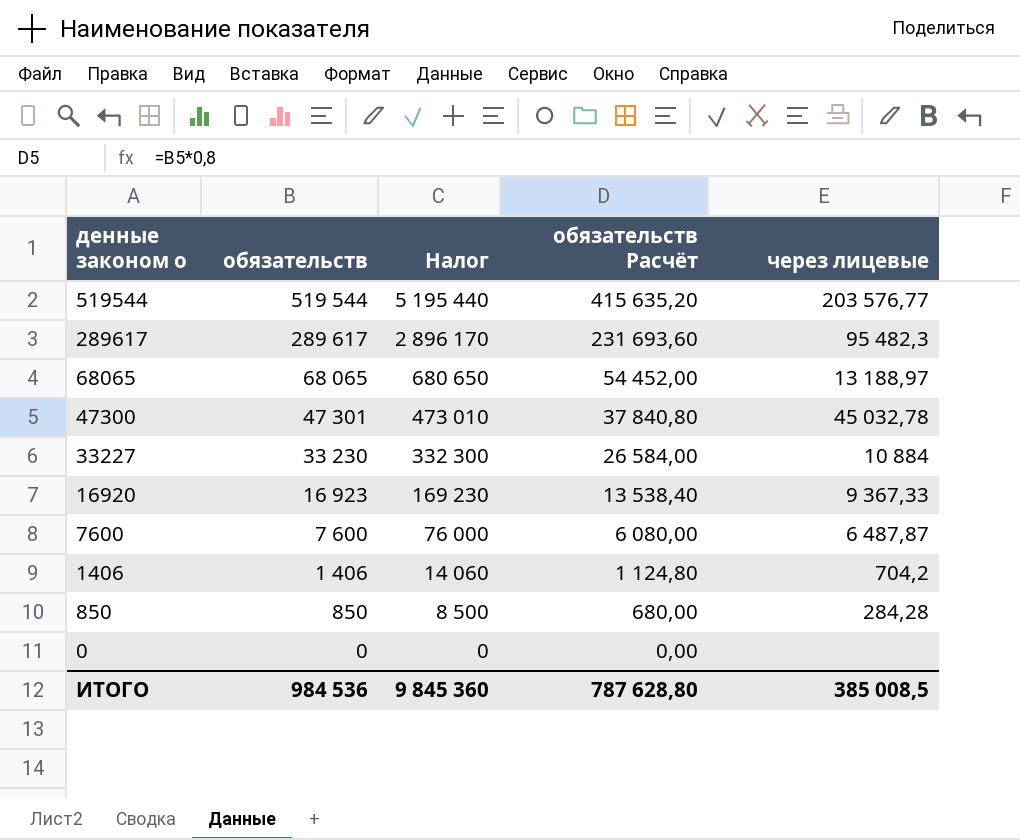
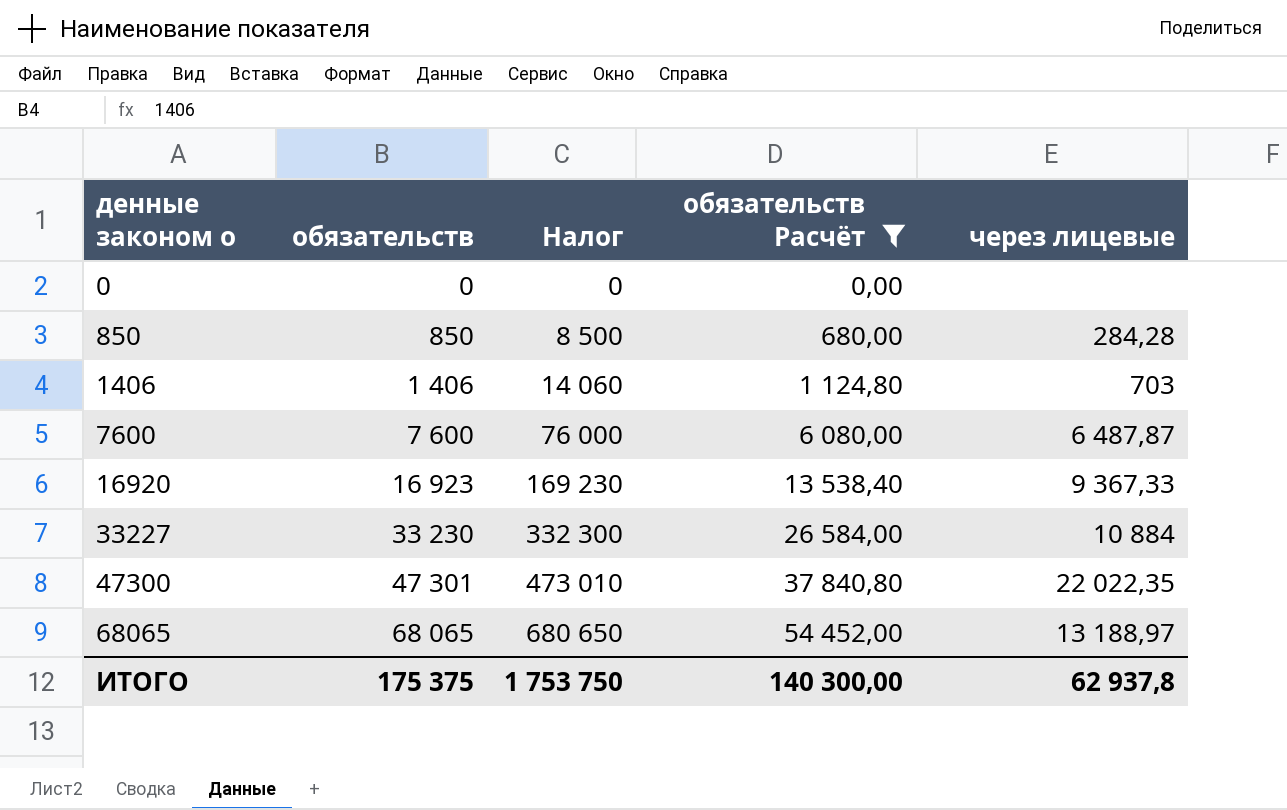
filter: none -> обязательств Расчёт <= 54 452,00
row order: денные законом о descending -> денные законом о ascending
1406 | через лицевые: 704,2 -> 703
47300 | через лицевые: 45 032,78 -> 22 022,35
ИТОГО | обязательств: 984 536 -> 175 375
ИТОГО | Налог: 9 845 360 -> 1 753 750
ИТОГО | обязательств Расчёт: 787 628,80 -> 140 300,00
ИТОГО | через лицевые: 385 008,5 -> 62 937,8

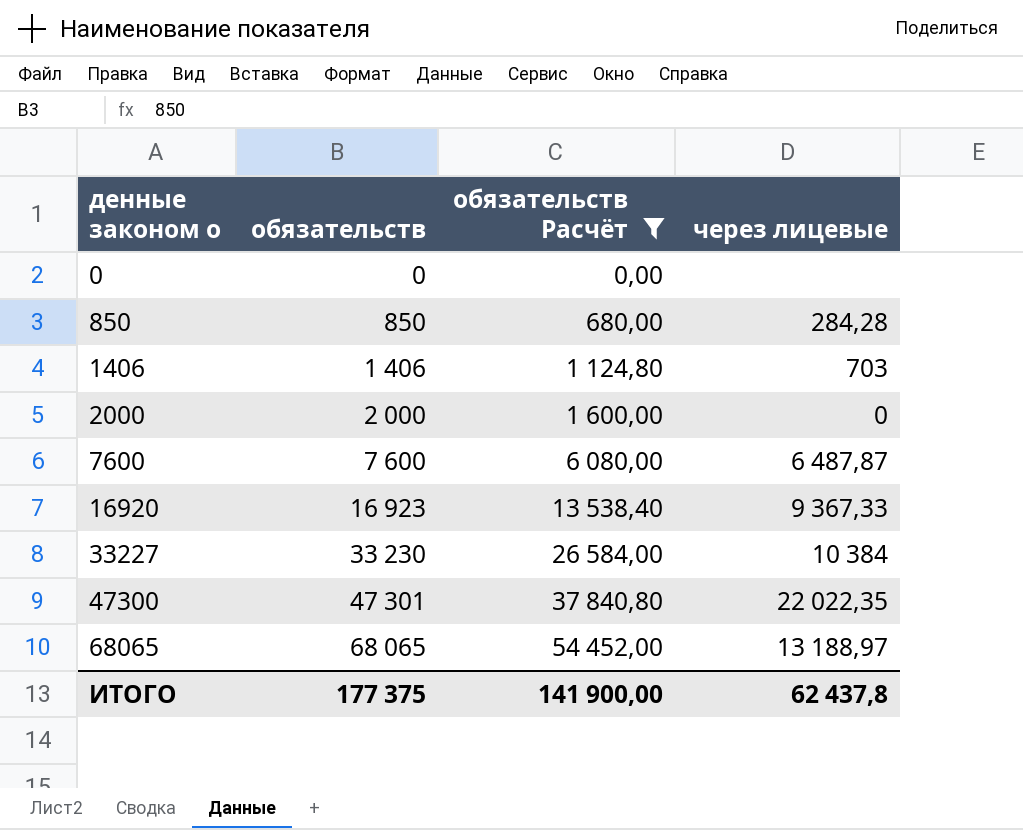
column Налог | formula: [обязательств] * 10 -> none
row 2000: none -> 2 000 | 1 600,00 | 0
33227 | через лицевые: 10 884 -> 10 384
ИТОГО | обязательств: 175 375 -> 177 375
ИТОГО | обязательств Расчёт: 140 300,00 -> 141 900,00
ИТОГО | через лицевые: 62 937,8 -> 62 437,8

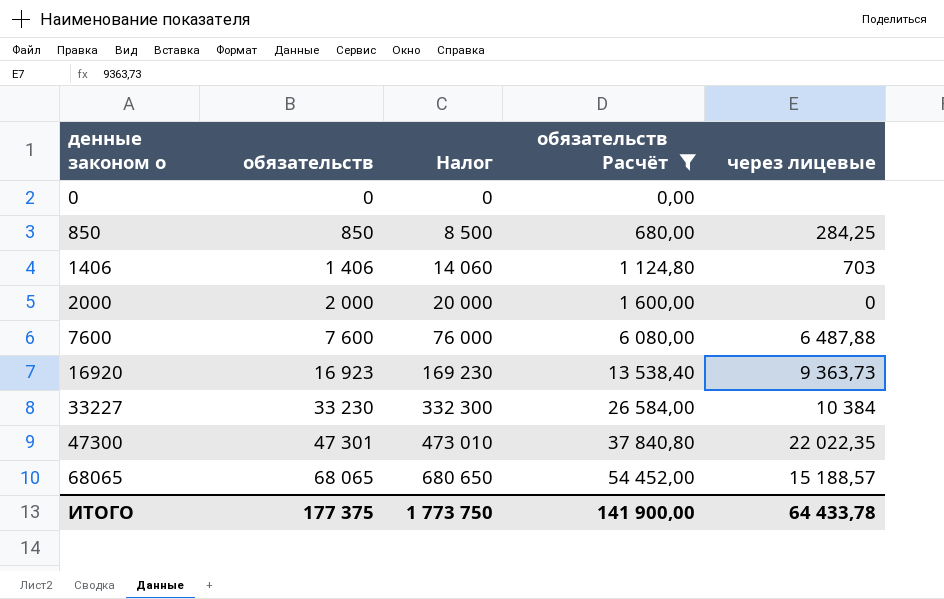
column Налог | formula: none -> [обязательств] * 10
850 | через лицевые: 284,28 -> 284,25
7600 | через лицевые: 6 487,87 -> 6 487,88
16920 | через лицевые: 9 367,33 -> 9 363,73
68065 | через лицевые: 13 188,97 -> 15 188,57
ИТОГО | через лицевые: 62 437,8 -> 64 433,78

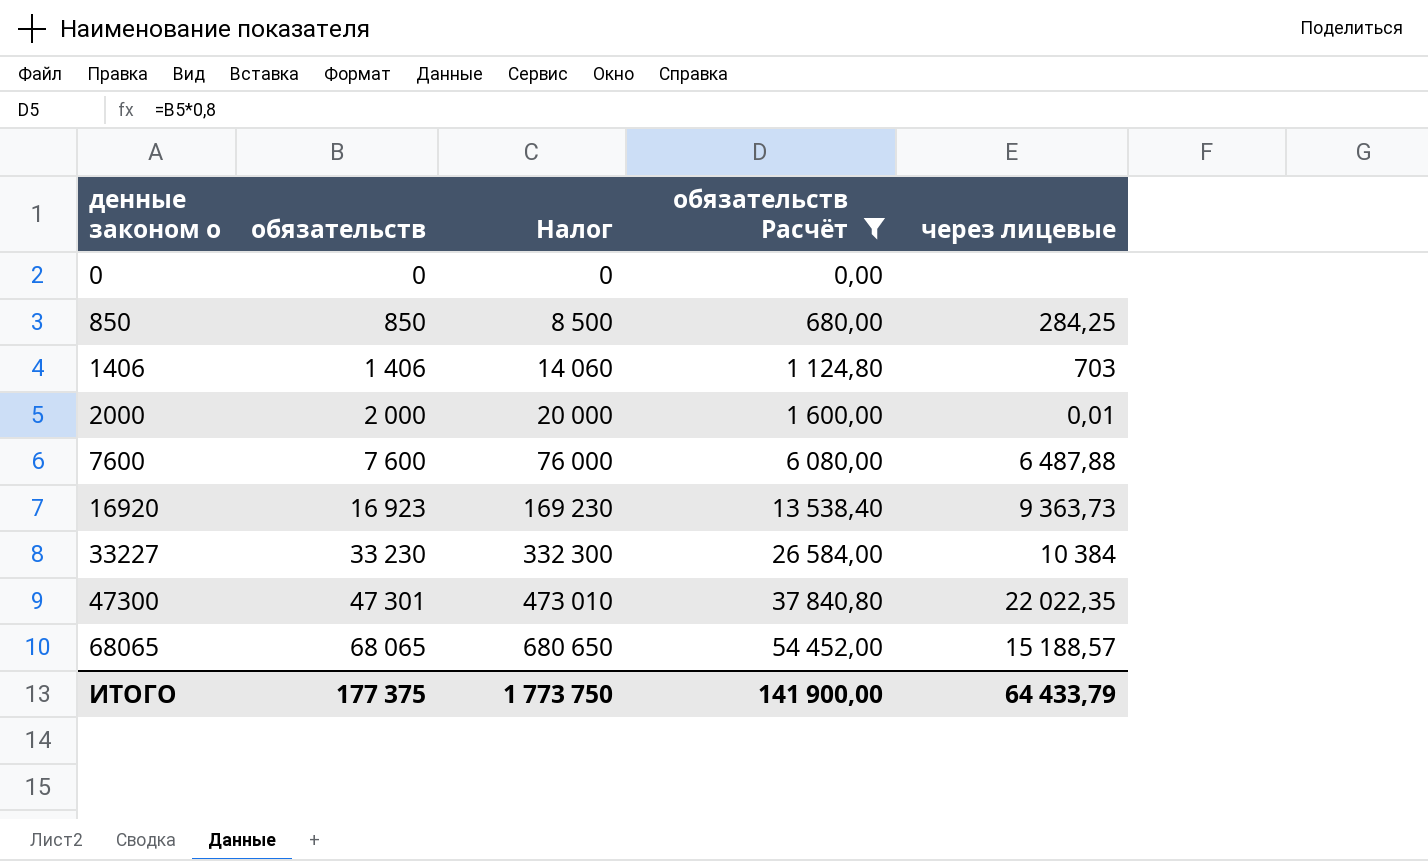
2000 | через лицевые: 0 -> 0,01
ИТОГО | через лицевые: 64 433,78 -> 64 433,79

